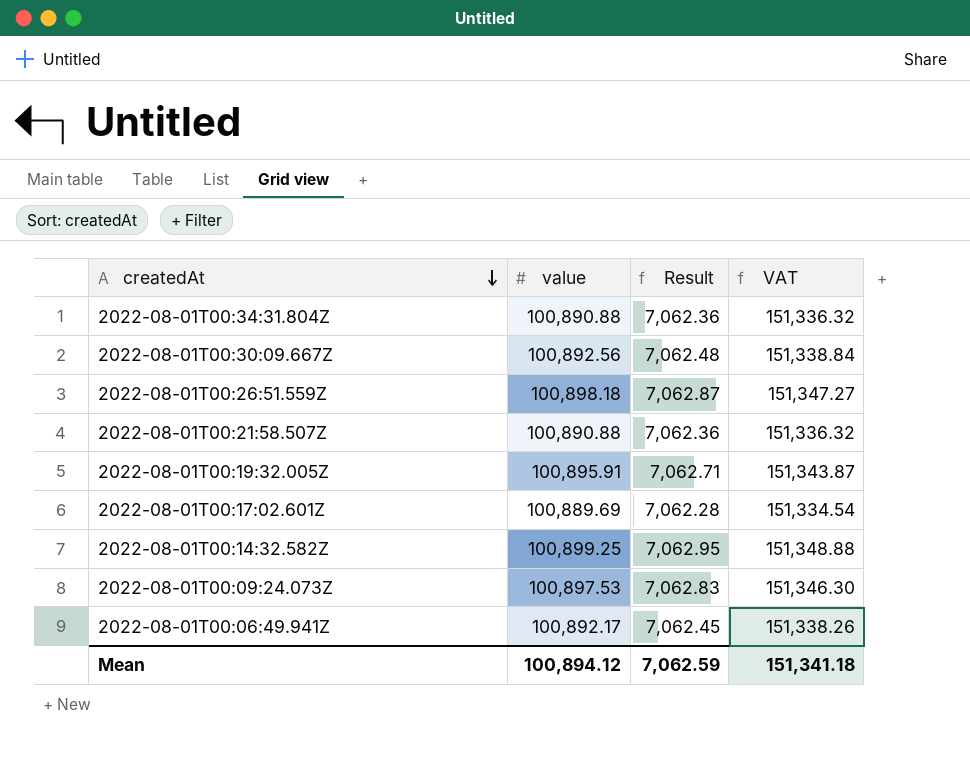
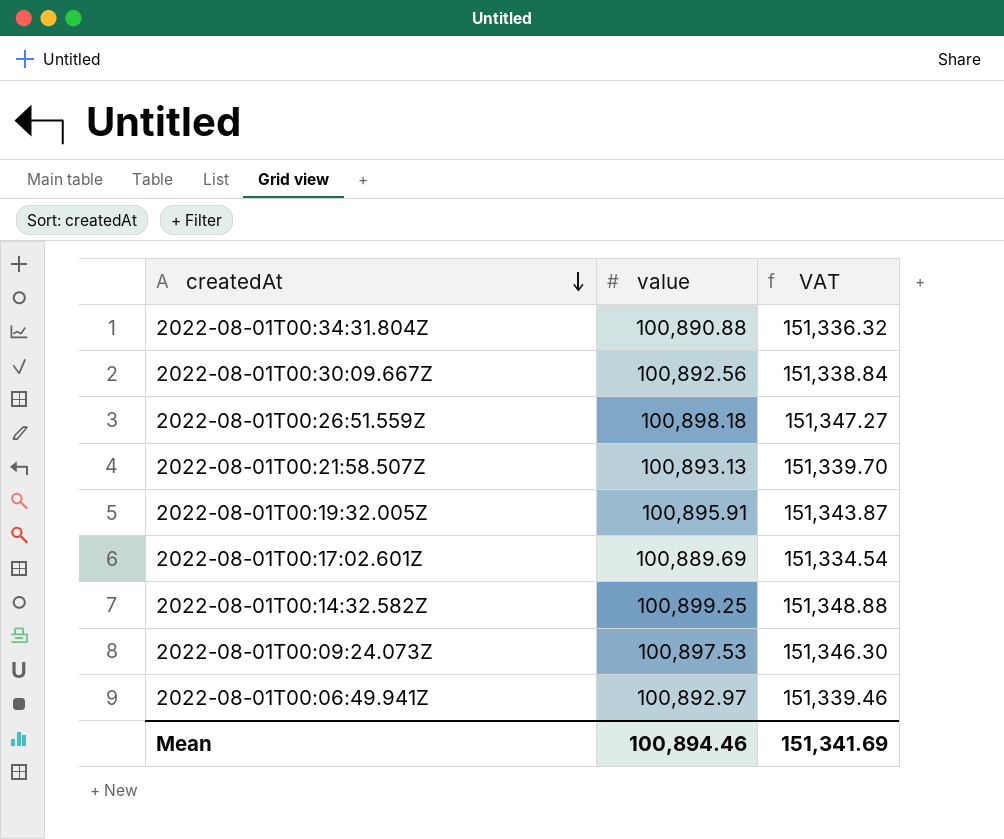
column Result | formula: [value] * 0.07 -> none
2022-08-01T00:21:58.507Z | value: 100,890.88 -> 100,893.13
2022-08-01T00:21:58.507Z | VAT: 151,336.32 -> 151,339.70
2022-08-01T00:06:49.941Z | value: 100,892.17 -> 100,892.97
2022-08-01T00:06:49.941Z | VAT: 151,338.26 -> 151,339.46
Mean | value: 100,894.12 -> 100,894.46
Mean | VAT: 151,341.18 -> 151,341.69

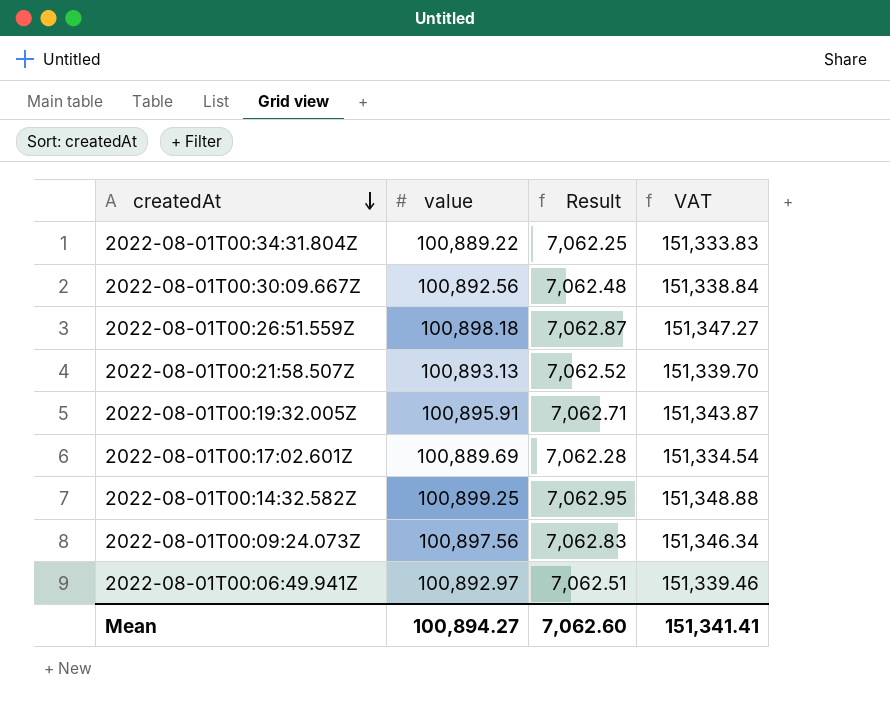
column Result | formula: none -> [value] * 0.07
2022-08-01T00:34:31.804Z | value: 100,890.88 -> 100,889.22
2022-08-01T00:34:31.804Z | VAT: 151,336.32 -> 151,333.83
2022-08-01T00:09:24.073Z | value: 100,897.53 -> 100,897.56
2022-08-01T00:09:24.073Z | VAT: 151,346.30 -> 151,346.34
Mean | value: 100,894.46 -> 100,894.27
Mean | VAT: 151,341.69 -> 151,341.41

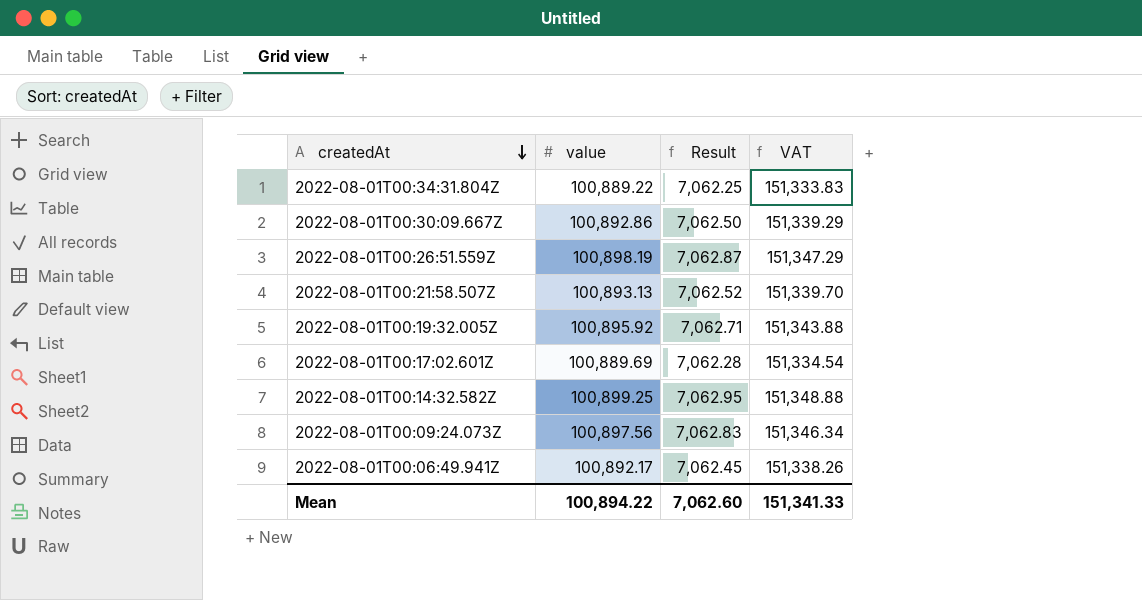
2022-08-01T00:30:09.667Z | value: 100,892.56 -> 100,892.86
2022-08-01T00:30:09.667Z | Result: 7,062.48 -> 7,062.50
2022-08-01T00:30:09.667Z | VAT: 151,338.84 -> 151,339.29
2022-08-01T00:26:51.559Z | value: 100,898.18 -> 100,898.19
2022-08-01T00:26:51.559Z | VAT: 151,347.27 -> 151,347.29
2022-08-01T00:19:32.005Z | value: 100,895.91 -> 100,895.92
2022-08-01T00:19:32.005Z | VAT: 151,343.87 -> 151,343.88
2022-08-01T00:06:49.941Z | value: 100,892.97 -> 100,892.17
2022-08-01T00:06:49.941Z | Result: 7,062.51 -> 7,062.45
2022-08-01T00:06:49.941Z | VAT: 151,339.46 -> 151,338.26
Mean | value: 100,894.27 -> 100,894.22
Mean | VAT: 151,341.41 -> 151,341.33

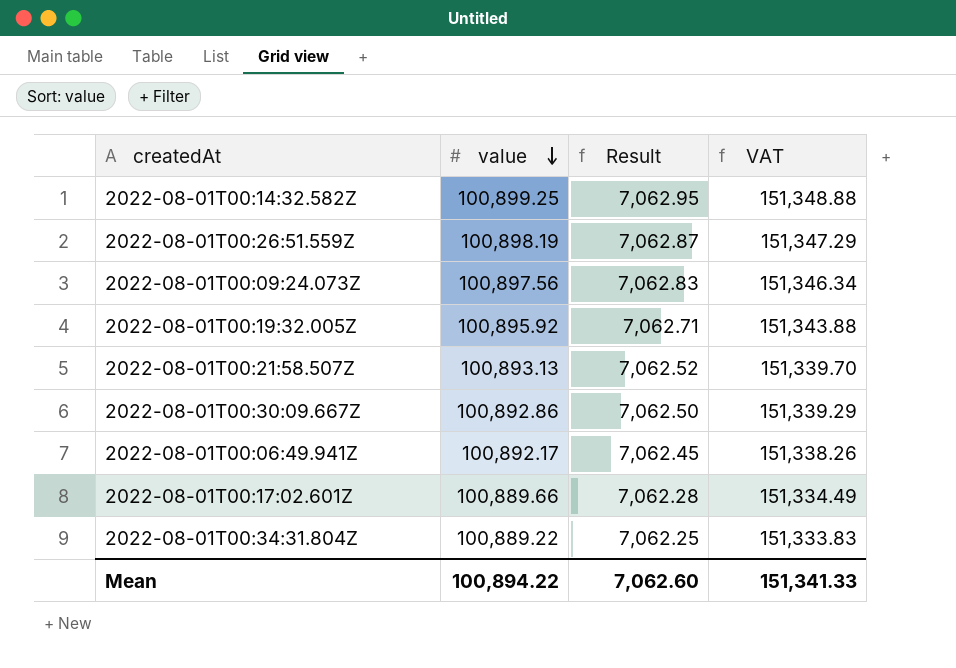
row order: createdAt descending -> value descending
2022-08-01T00:17:02.601Z | value: 100,889.69 -> 100,889.66
2022-08-01T00:17:02.601Z | VAT: 151,334.54 -> 151,334.49

